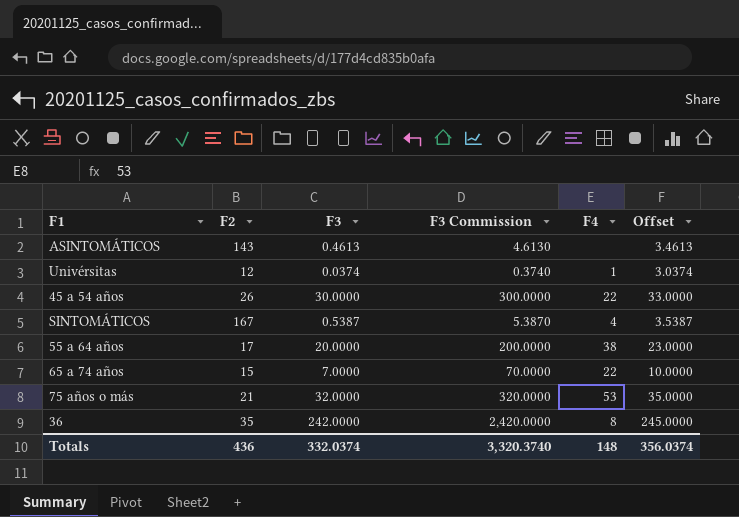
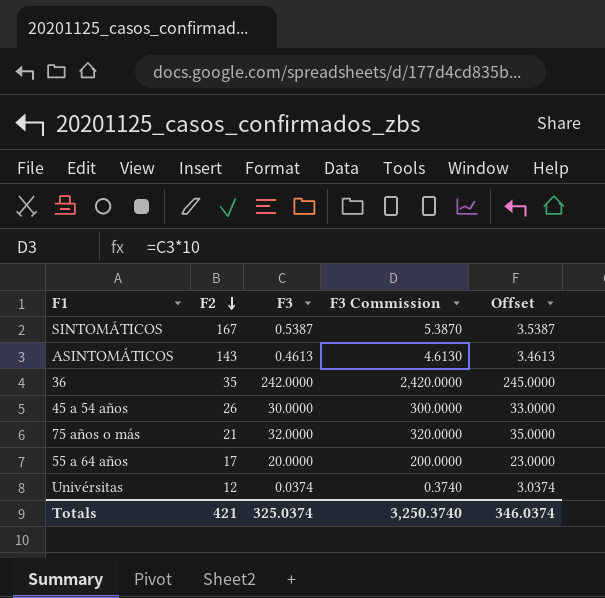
row order: none -> F2 descending
column F4 | position: 5 -> none
row 65 a 74 años: 15 | 7.0000 | 70.0000 | 22 | 10.0000 -> none
Totals | F2: 436 -> 421
Totals | F3: 332.0374 -> 325.0374
Totals | F3 Commission: 3,320.3740 -> 3,250.3740
Totals | Offset: 356.0374 -> 346.0374

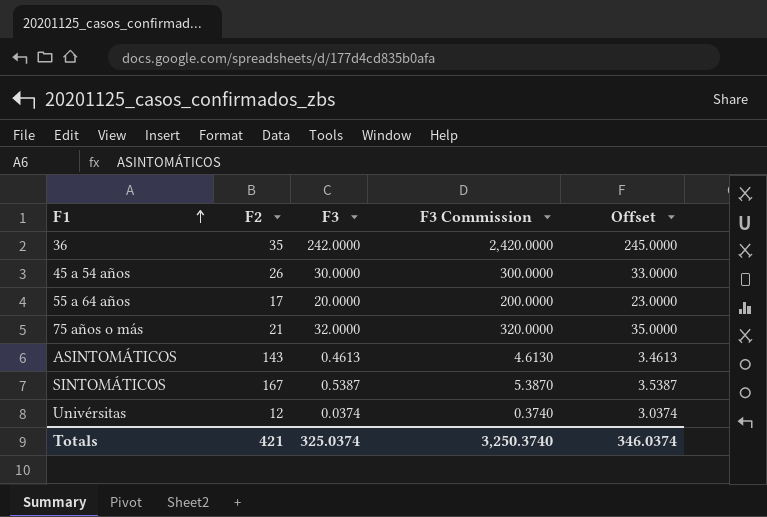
row order: F2 descending -> F1 ascending

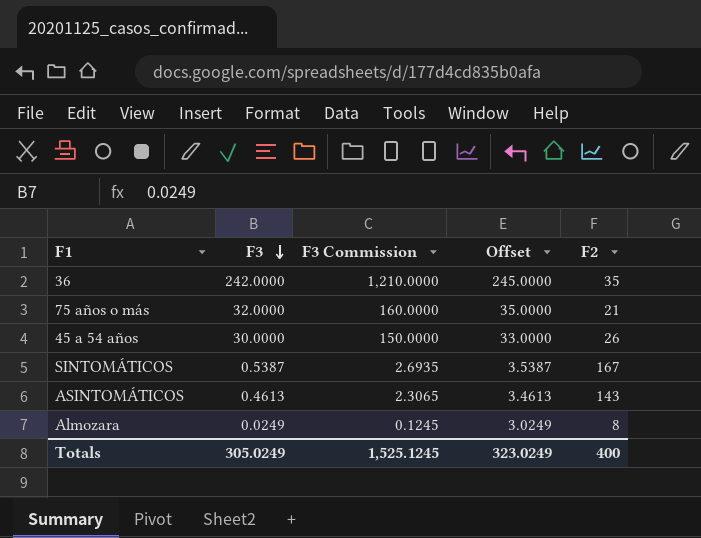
row order: F1 ascending -> F3 descending
column F3 Commission | formula: [F3] * 10 -> [F3] * 5
column F2 | position: 2 -> 5
row 55 a 64 años: 17 | 20.0000 | 200.0000 | 23.0000 -> none
row Univérsitas: 12 | 0.0374 | 0.3740 | 3.0374 -> none
row Almozara: none -> 0.0249 | 0.1245 | 3.0249 | 8
Totals | F3: 325.0374 -> 305.0249
Totals | F3 Commission: 3,250.3740 -> 1,525.1245
Totals | Offset: 346.0374 -> 323.0249
Totals | F2: 421 -> 400

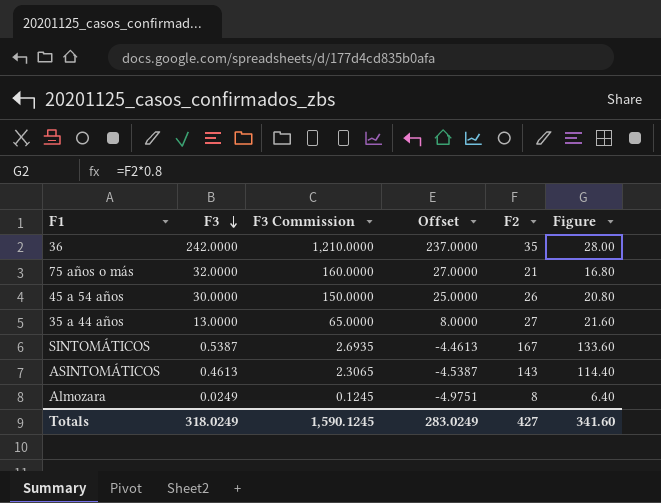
column Offset | formula: [F3] + 3 -> [F3] - 5
column Figure | formula: none -> [F2] * 0.8
row 35 a 44 años: none -> 13.0000 | 65.0000 | 8.0000 | 27 | 21.60
Totals | F3: 305.0249 -> 318.0249
Totals | F3 Commission: 1,525.1245 -> 1,590.1245
Totals | Offset: 323.0249 -> 283.0249
Totals | F2: 400 -> 427

